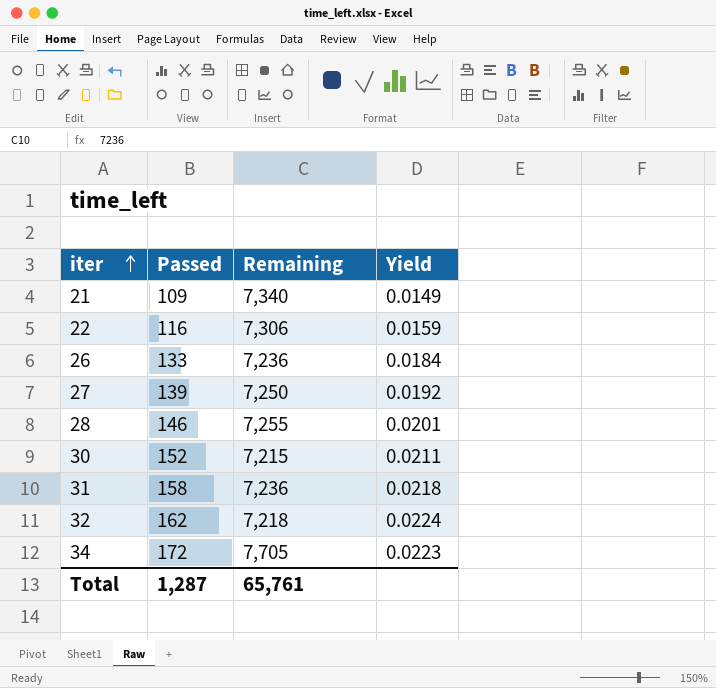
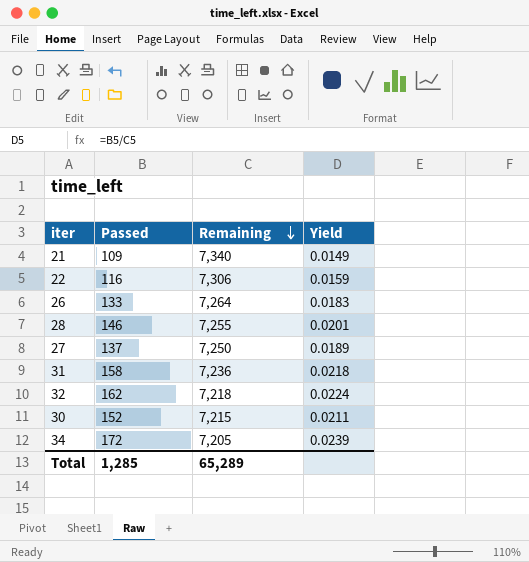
row order: iter ascending -> Remaining descending
26 | Remaining: 7,236 -> 7,264
26 | Yield: 0.0184 -> 0.0183
27 | Passed: 139 -> 137
27 | Yield: 0.0192 -> 0.0189
34 | Remaining: 7,705 -> 7,205
34 | Yield: 0.0223 -> 0.0239
Total | Passed: 1,287 -> 1,285
Total | Remaining: 65,761 -> 65,289

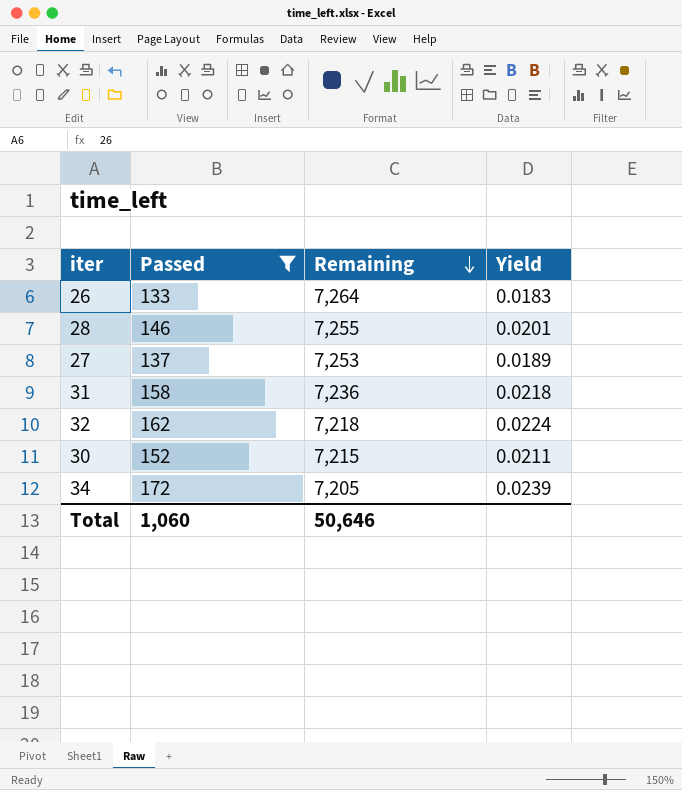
filter: none -> Passed >= 133
27 | Remaining: 7,250 -> 7,253
Total | Passed: 1,285 -> 1,060
Total | Remaining: 65,289 -> 50,646

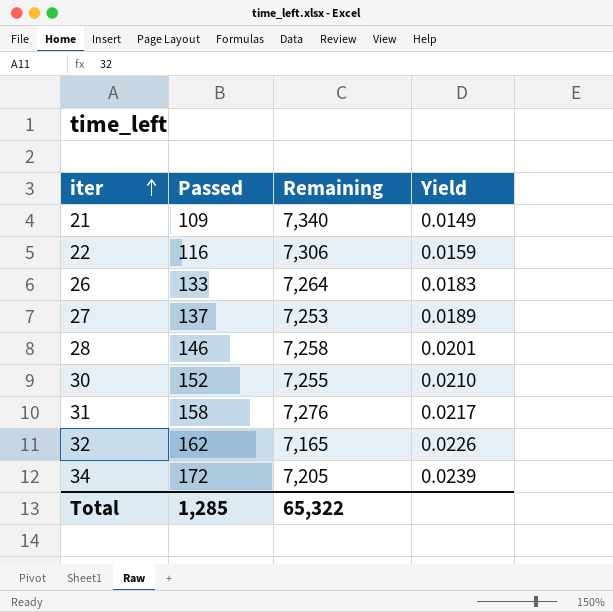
filter: Passed >= 133 -> none
row order: Remaining descending -> iter ascending
28 | Remaining: 7,255 -> 7,258
30 | Remaining: 7,215 -> 7,255
30 | Yield: 0.0211 -> 0.0210
31 | Remaining: 7,236 -> 7,276
31 | Yield: 0.0218 -> 0.0217
32 | Remaining: 7,218 -> 7,165
32 | Yield: 0.0224 -> 0.0226
Total | Passed: 1,060 -> 1,285
Total | Remaining: 50,646 -> 65,322

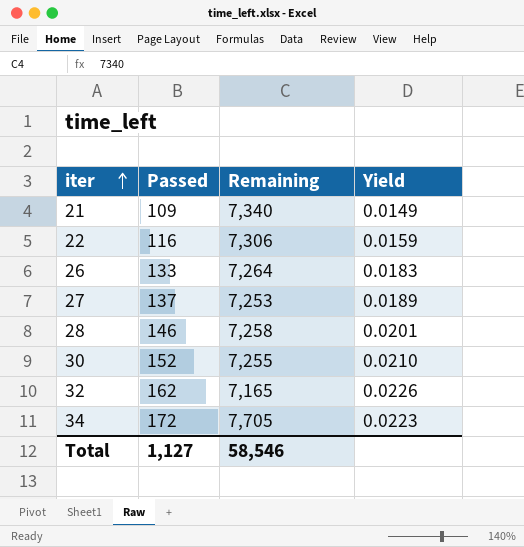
row 31: 158 | 7,276 | 0.0217 -> none
34 | Remaining: 7,205 -> 7,705
34 | Yield: 0.0239 -> 0.0223
Total | Passed: 1,285 -> 1,127
Total | Remaining: 65,322 -> 58,546

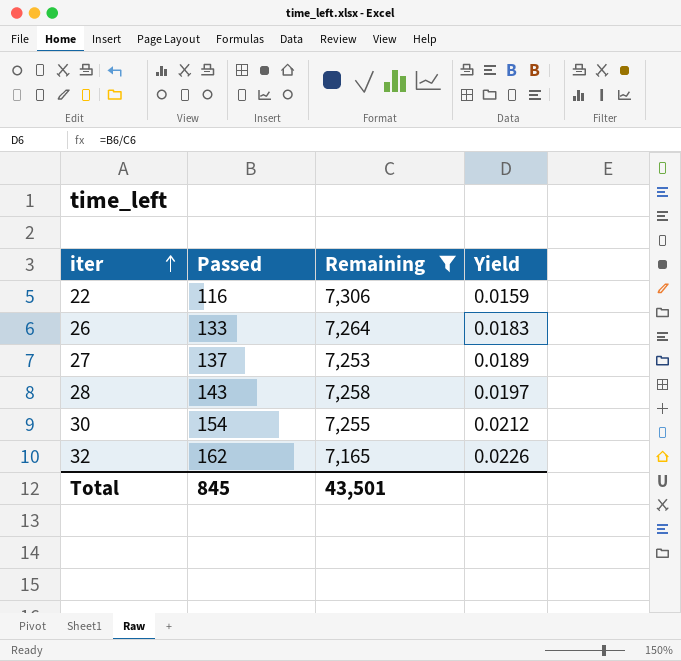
filter: none -> Remaining <= 7,306
28 | Passed: 146 -> 143
28 | Yield: 0.0201 -> 0.0197
30 | Passed: 152 -> 154
30 | Yield: 0.0210 -> 0.0212
Total | Passed: 1,127 -> 845
Total | Remaining: 58,546 -> 43,501

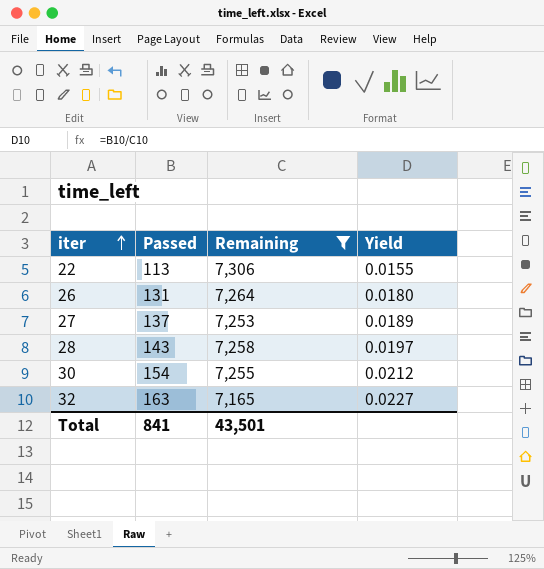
22 | Passed: 116 -> 113
22 | Yield: 0.0159 -> 0.0155
26 | Passed: 133 -> 131
26 | Yield: 0.0183 -> 0.0180
32 | Passed: 162 -> 163
32 | Yield: 0.0226 -> 0.0227
Total | Passed: 845 -> 841

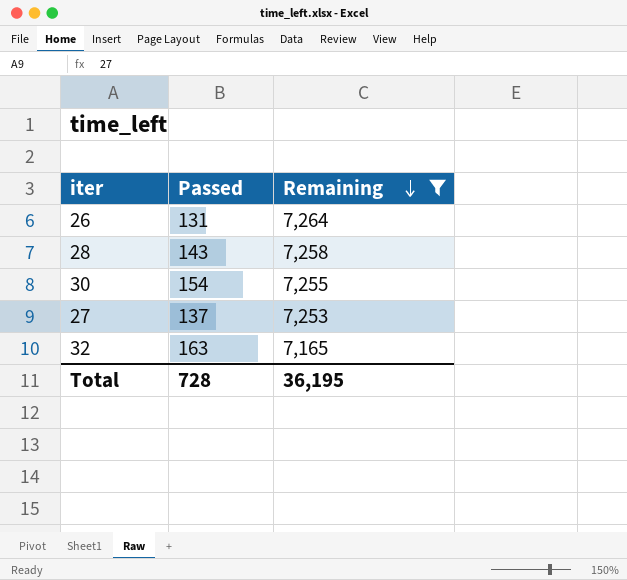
row order: iter ascending -> Remaining descending
column Yield | formula: [Passed] / [Remaining] -> none
row 22: 113 | 7,306 | 0.0155 -> none
Total | Passed: 841 -> 728
Total | Remaining: 43,501 -> 36,195

